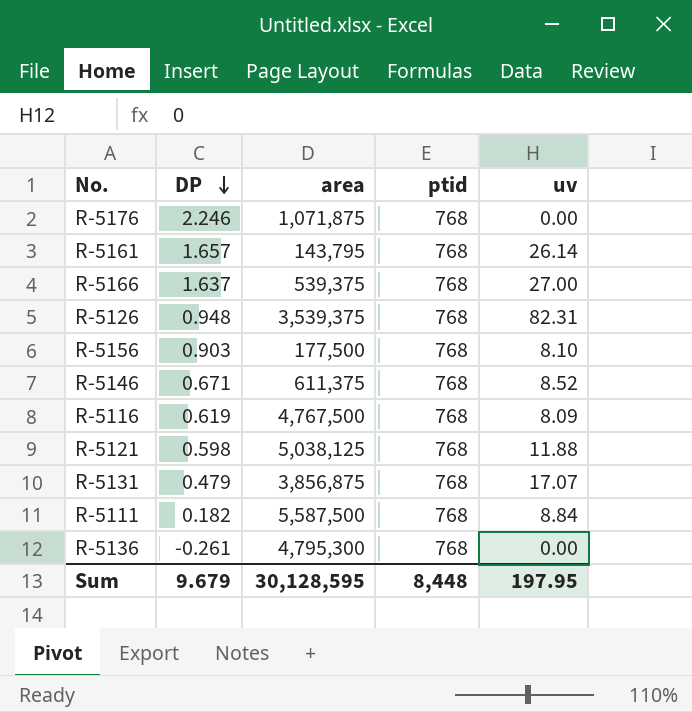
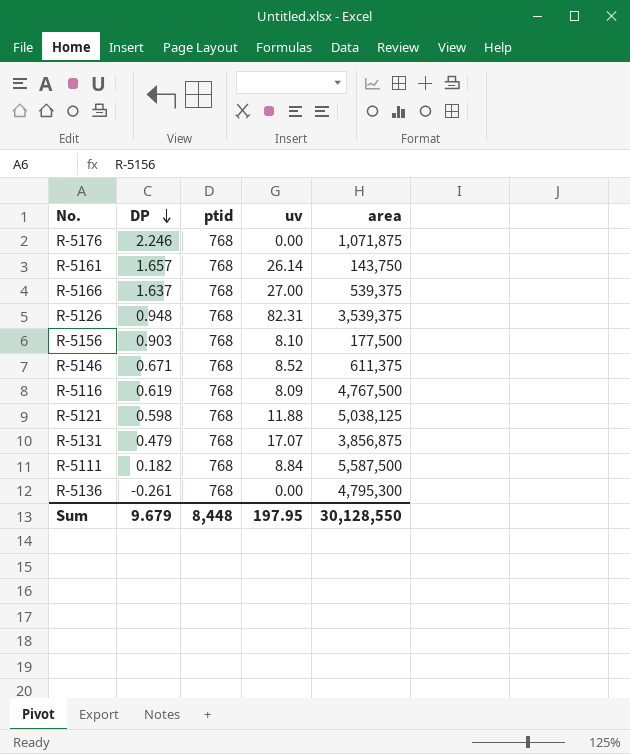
column area | position: 3 -> 5
R-5161 | area: 143,795 -> 143,750
Sum | area: 30,128,595 -> 30,128,550

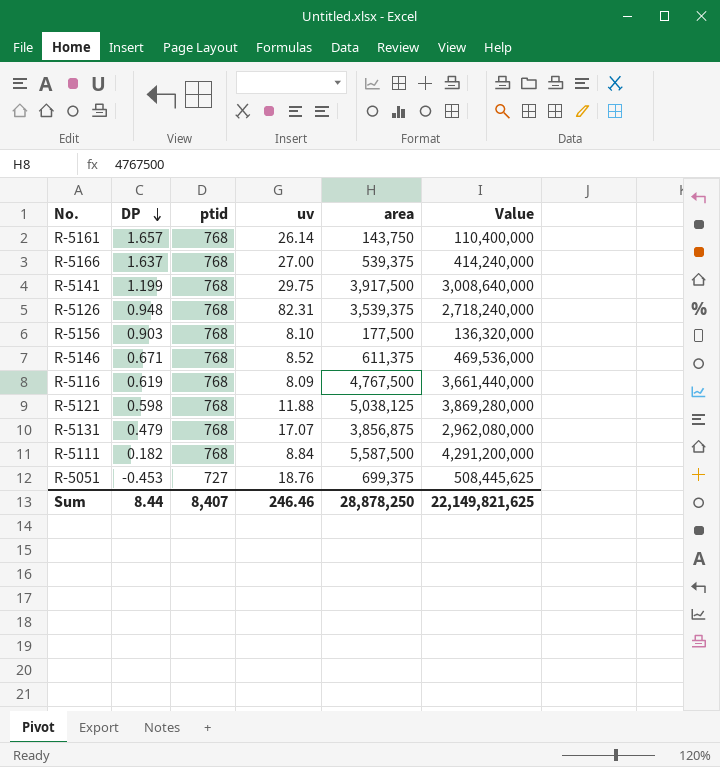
column Value | formula: none -> [ptid] * [area]
row R-5176: 2.246 | 768 | 0.00 | 1,071,875 -> none
row R-5136: -0.261 | 768 | 0.00 | 4,795,300 -> none
row R-5141: none -> 1.199 | 768 | 29.75 | 3,917,500 | 3,008,640,000
row R-5051: none -> -0.453 | 727 | 18.76 | 699,375 | 508,445,625
Sum | DP: 9.679 -> 8.44
Sum | ptid: 8,448 -> 8,407
Sum | uv: 197.95 -> 246.46
Sum | area: 30,128,550 -> 28,878,250

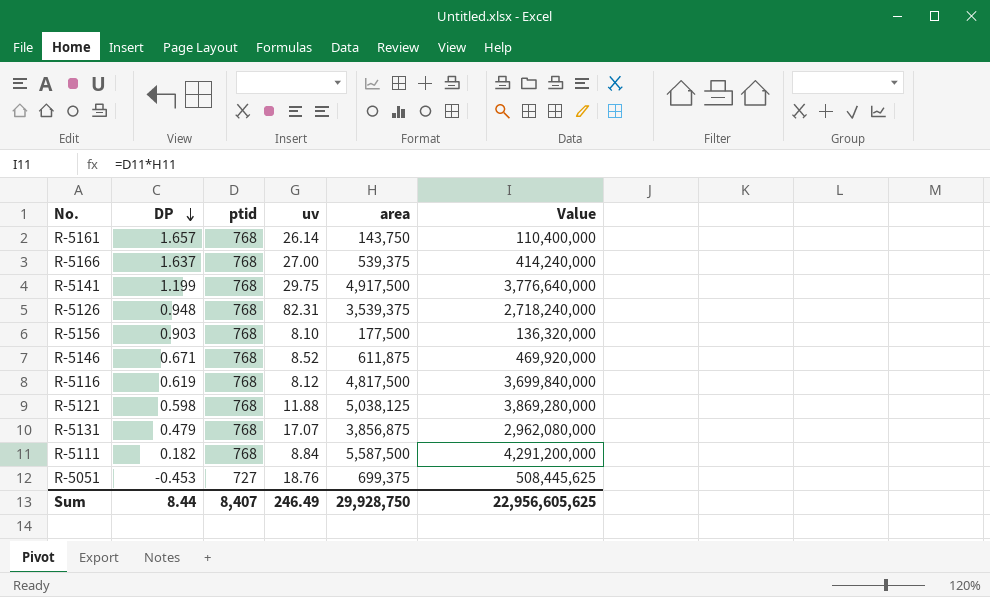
R-5141 | area: 3,917,500 -> 4,917,500
R-5141 | Value: 3,008,640,000 -> 3,776,640,000
R-5146 | area: 611,375 -> 611,875
R-5146 | Value: 469,536,000 -> 469,920,000
R-5116 | uv: 8.09 -> 8.12
R-5116 | area: 4,767,500 -> 4,817,500
R-5116 | Value: 3,661,440,000 -> 3,699,840,000
Sum | uv: 246.46 -> 246.49
Sum | area: 28,878,250 -> 29,928,750
Sum | Value: 22,149,821,625 -> 22,956,605,625

